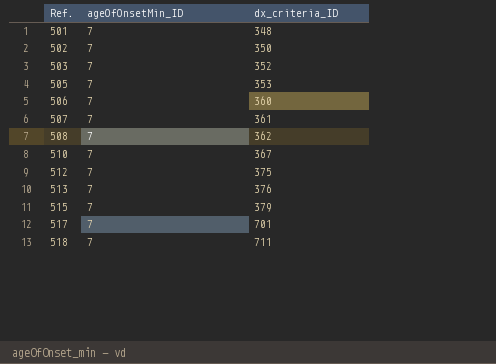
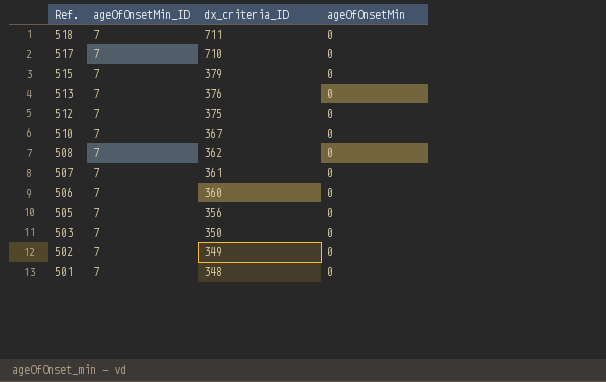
row order: Ref. ascending -> Ref. descending
column ageOfOnsetMin | position: none -> 4
517 | dx_criteria_ID: 701 -> 710
505 | dx_criteria_ID: 353 -> 356
503 | dx_criteria_ID: 352 -> 350
502 | dx_criteria_ID: 350 -> 349

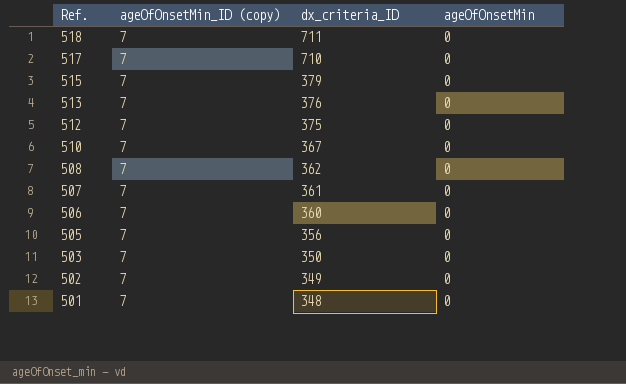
column name: ageOfOnsetMin_ID -> ageOfOnsetMin_ID (copy)

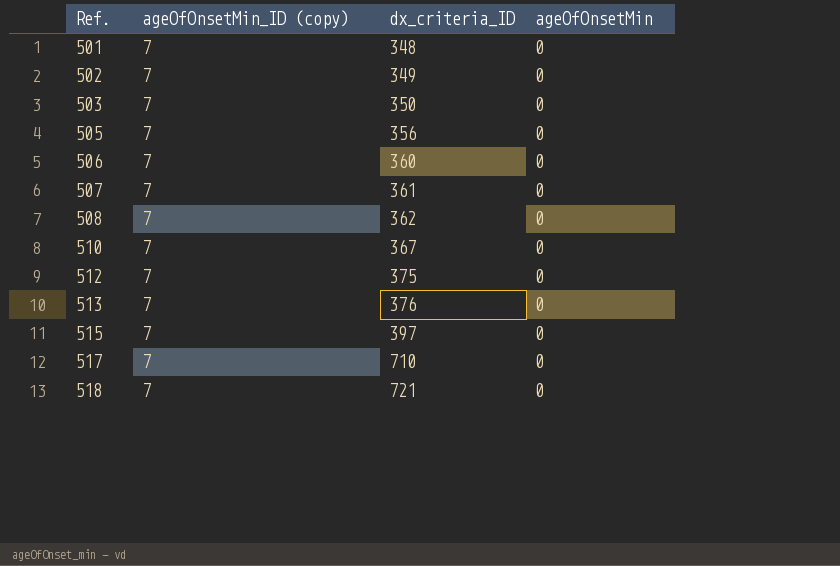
row order: Ref. descending -> Ref. ascending
515 | dx_criteria_ID: 379 -> 397
518 | dx_criteria_ID: 711 -> 721

